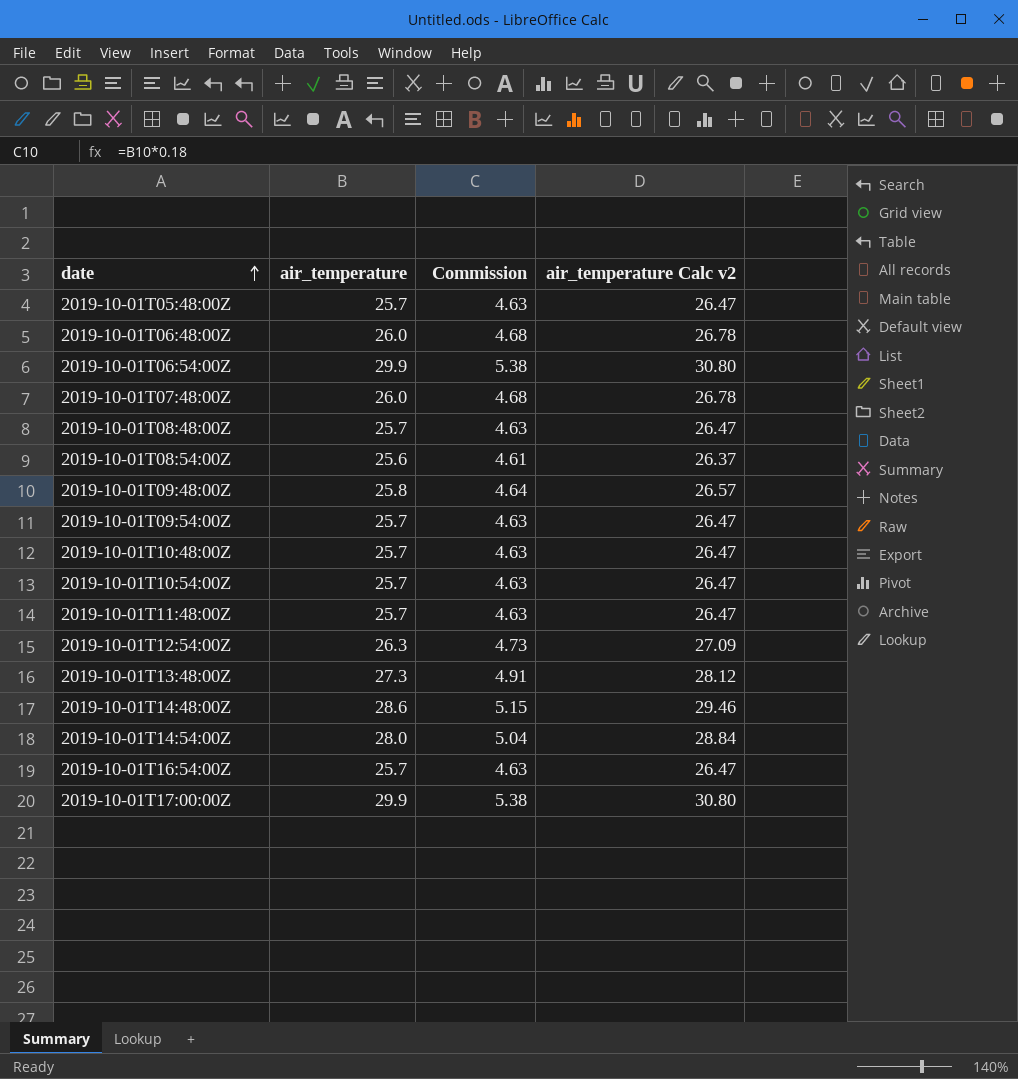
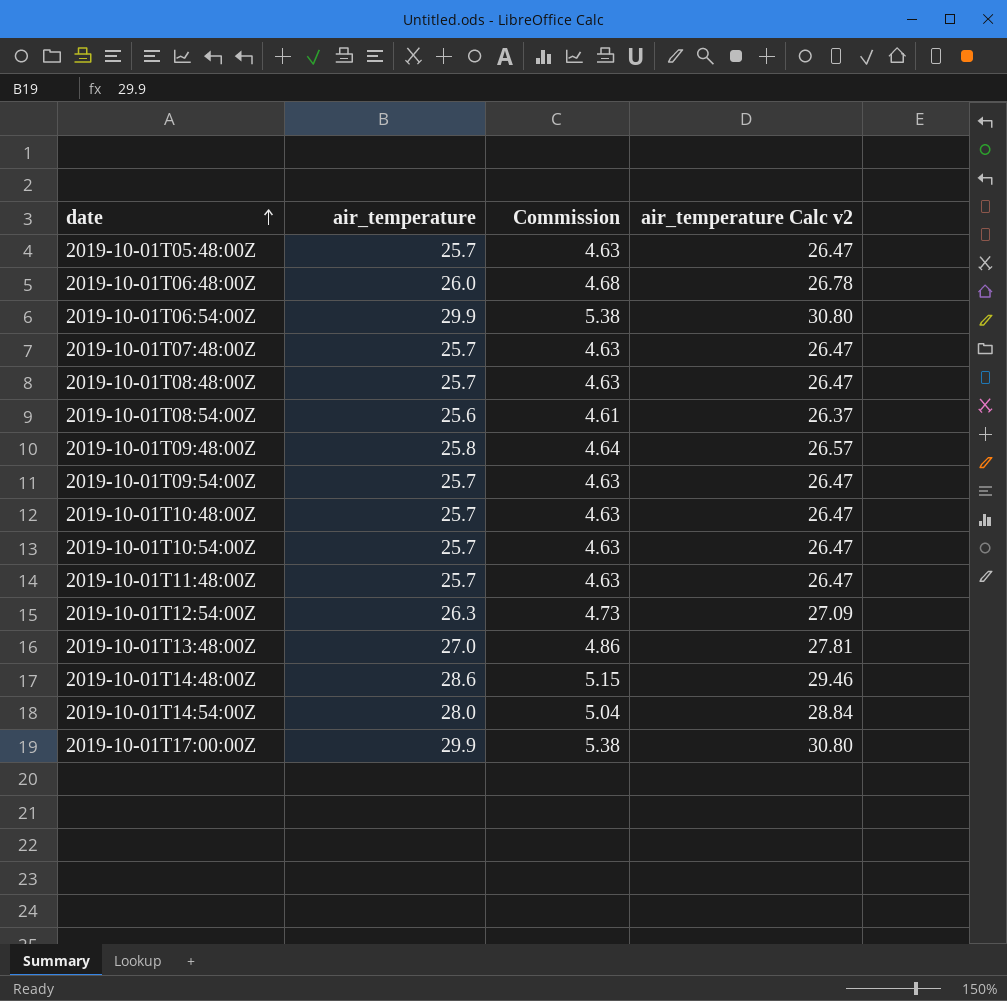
row 2019-10-01T16:54:00Z: 25.7 | 4.63 | 26.47 -> none
2019-10-01T07:48:00Z | air_temperature: 26.0 -> 25.7
2019-10-01T07:48:00Z | Commission: 4.68 -> 4.63
2019-10-01T07:48:00Z | air_temperature Calc v2: 26.78 -> 26.47
2019-10-01T13:48:00Z | air_temperature: 27.3 -> 27.0
2019-10-01T13:48:00Z | Commission: 4.91 -> 4.86
2019-10-01T13:48:00Z | air_temperature Calc v2: 28.12 -> 27.81

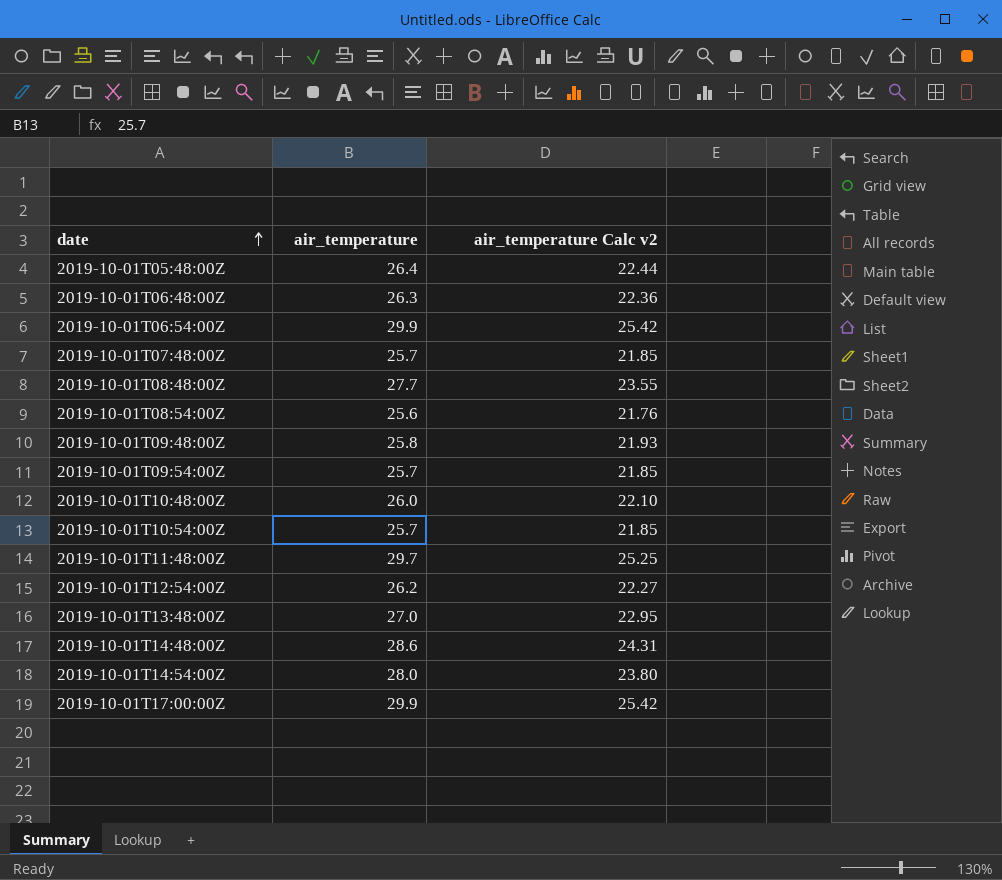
column Commission | formula: [air_temperature] * 0.18 -> none
column air_temperature Calc v2 | formula: [air_temperature] * 1.03 -> [air_temperature] * 0.85
2019-10-01T05:48:00Z | air_temperature: 25.7 -> 26.4
2019-10-01T06:48:00Z | air_temperature: 26.0 -> 26.3
2019-10-01T08:48:00Z | air_temperature: 25.7 -> 27.7
2019-10-01T10:48:00Z | air_temperature: 25.7 -> 26.0
2019-10-01T11:48:00Z | air_temperature: 25.7 -> 29.7
2019-10-01T12:54:00Z | air_temperature: 26.3 -> 26.2

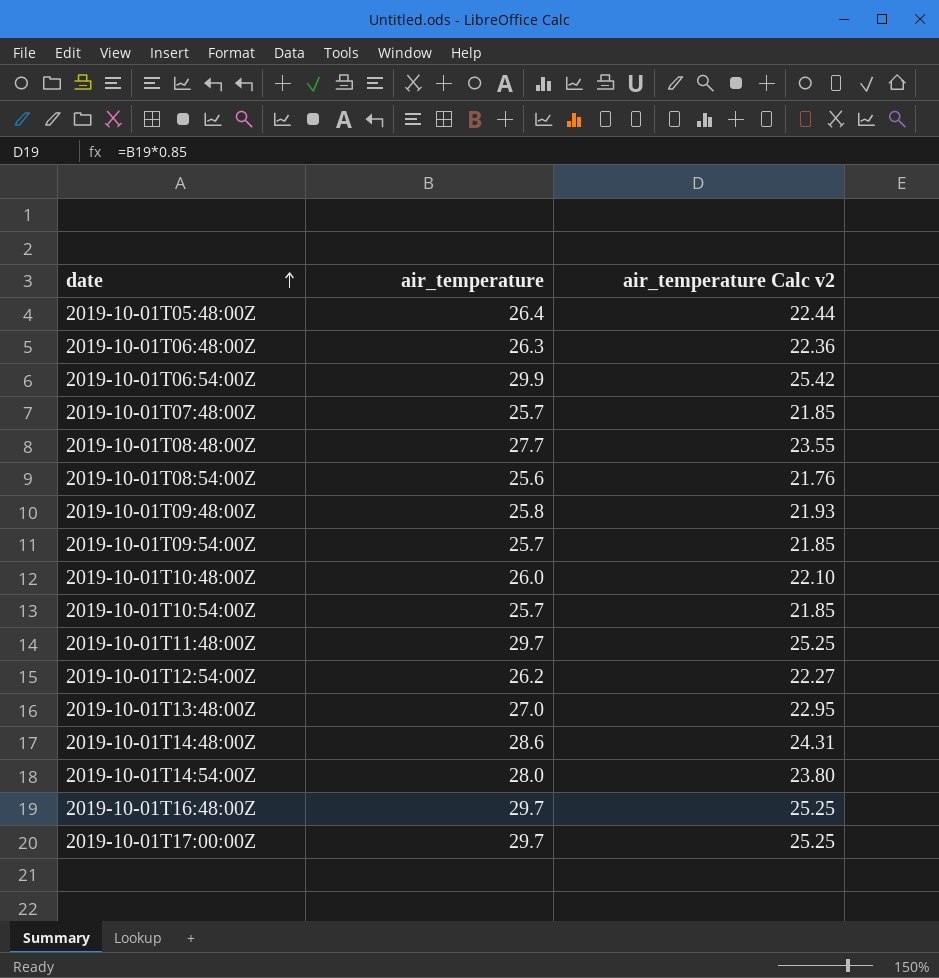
row 2019-10-01T16:48:00Z: none -> 29.7 | 25.25
2019-10-01T17:00:00Z | air_temperature: 29.9 -> 29.7
2019-10-01T17:00:00Z | air_temperature Calc v2: 25.42 -> 25.25

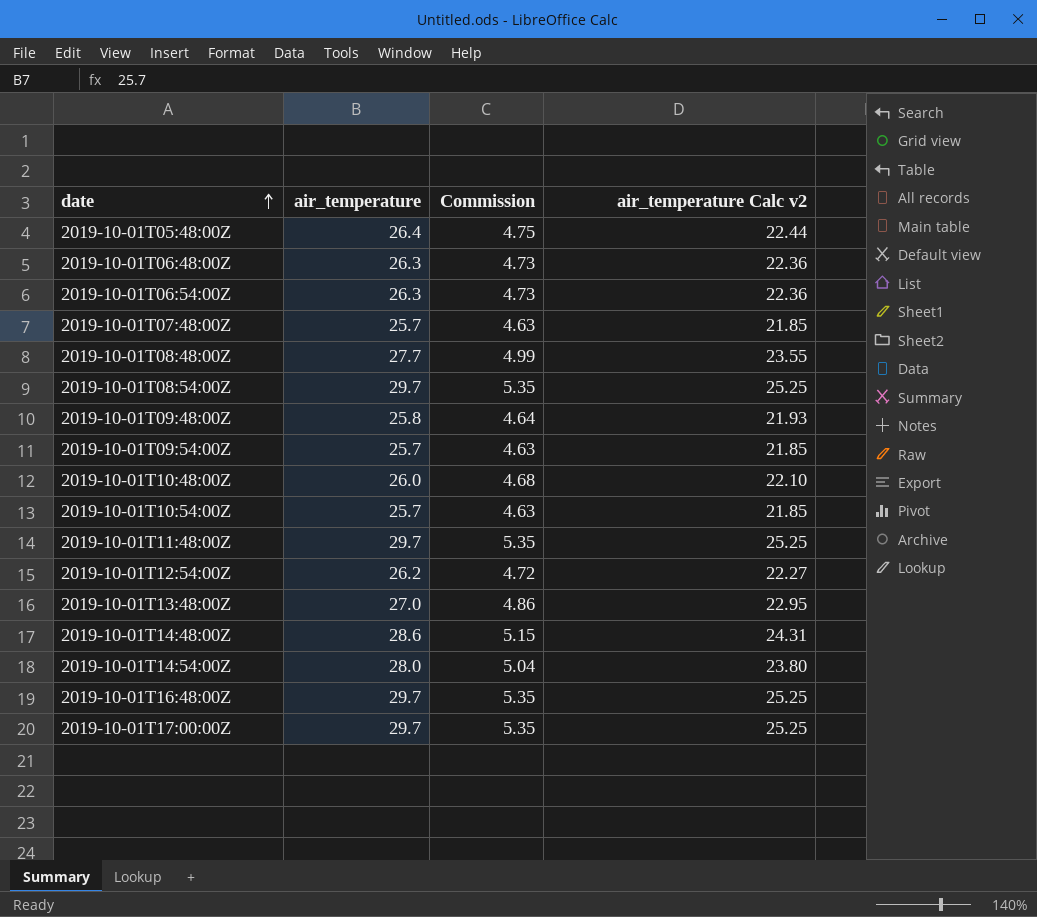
column Commission | formula: none -> [air_temperature] * 0.18
2019-10-01T06:54:00Z | air_temperature: 29.9 -> 26.3
2019-10-01T06:54:00Z | air_temperature Calc v2: 25.42 -> 22.36
2019-10-01T08:54:00Z | air_temperature: 25.6 -> 29.7
2019-10-01T08:54:00Z | air_temperature Calc v2: 21.76 -> 25.25

